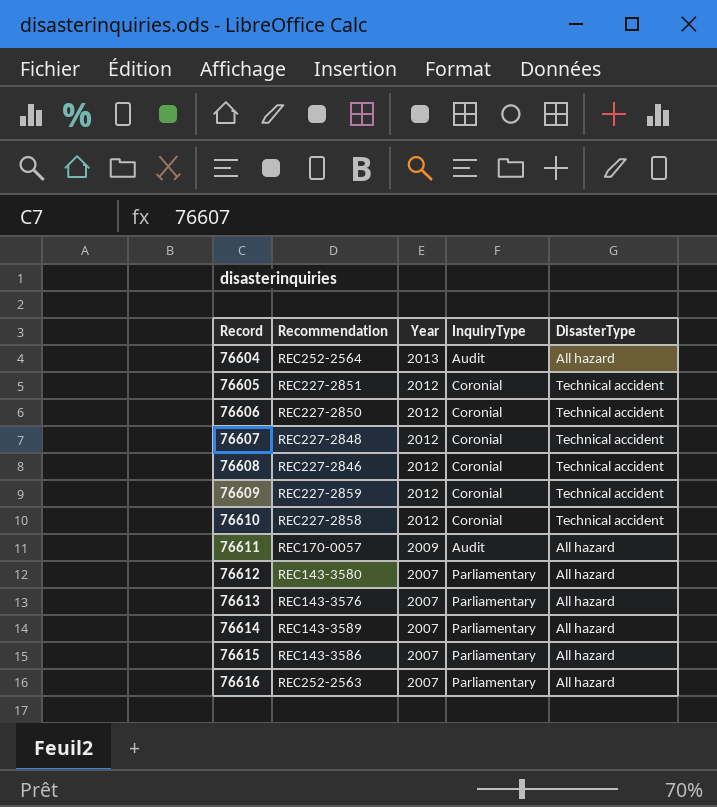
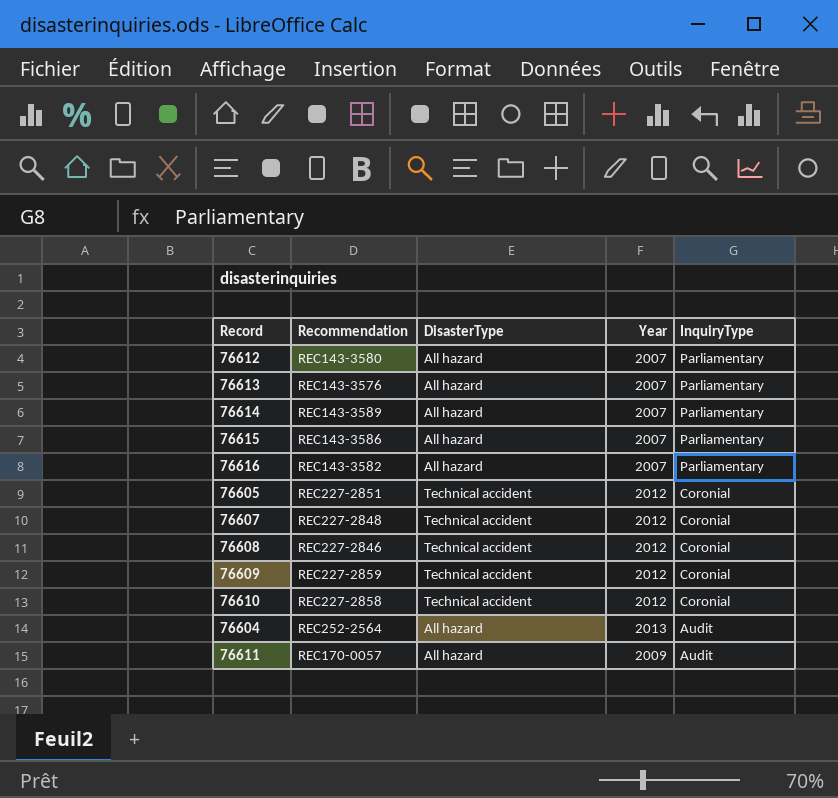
row order: Record ascending -> InquiryType descending
column DisasterType | position: 5 -> 3
row 76606: REC227-2850 | 2012 | Coronial | Technical accident -> none
76616 | Recommendation: REC252-2563 -> REC143-3582

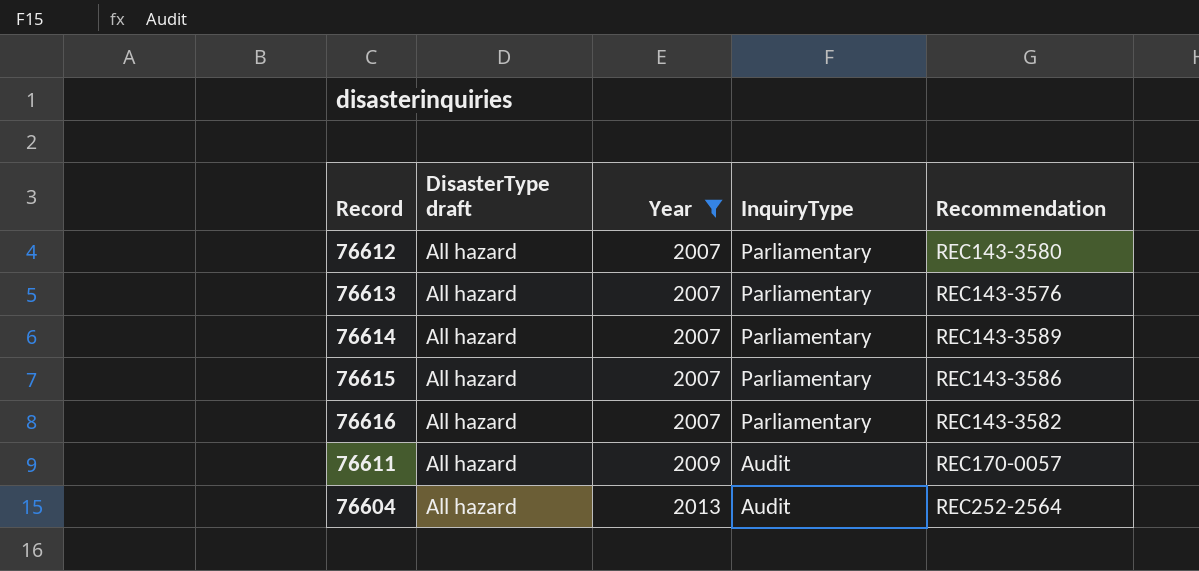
filter: none -> Year != 2012
row order: InquiryType descending -> Year ascending
column name: DisasterType -> DisasterType draft
column Recommendation | position: 2 -> 5

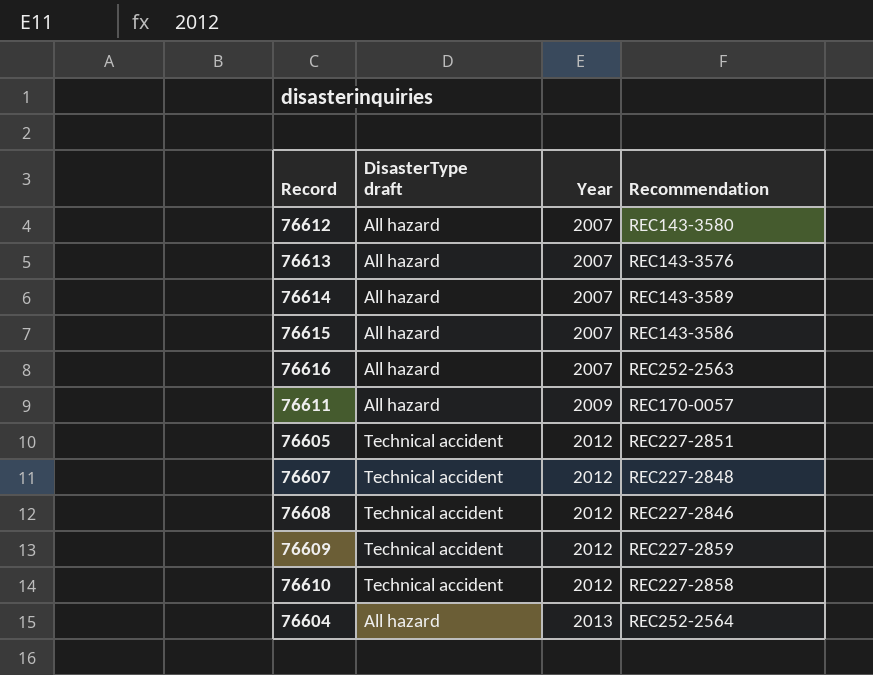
filter: Year != 2012 -> none
column InquiryType | position: 4 -> none
76616 | Recommendation: REC143-3582 -> REC252-2563

